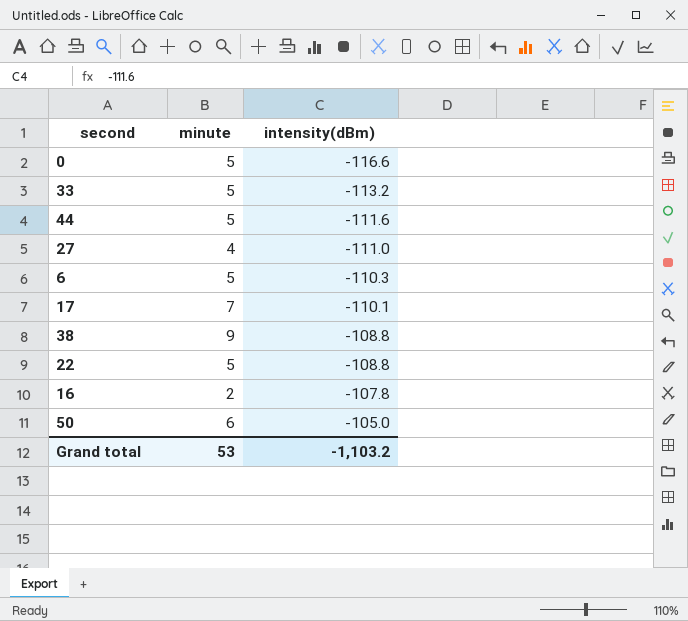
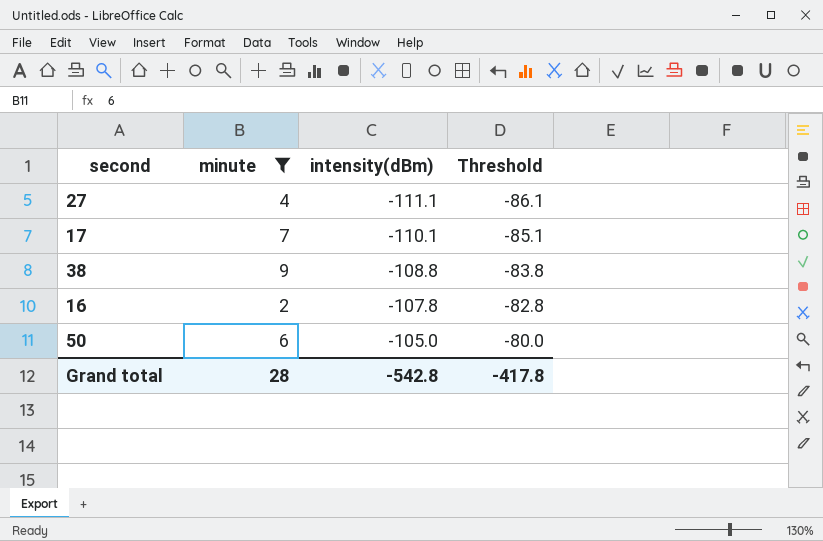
filter: none -> minute != 5
column Threshold | formula: none -> [intensity(dBm)] + 25
27 | intensity(dBm): -111.0 -> -111.1
Grand total | minute: 53 -> 28
Grand total | intensity(dBm): -1,103.2 -> -542.8

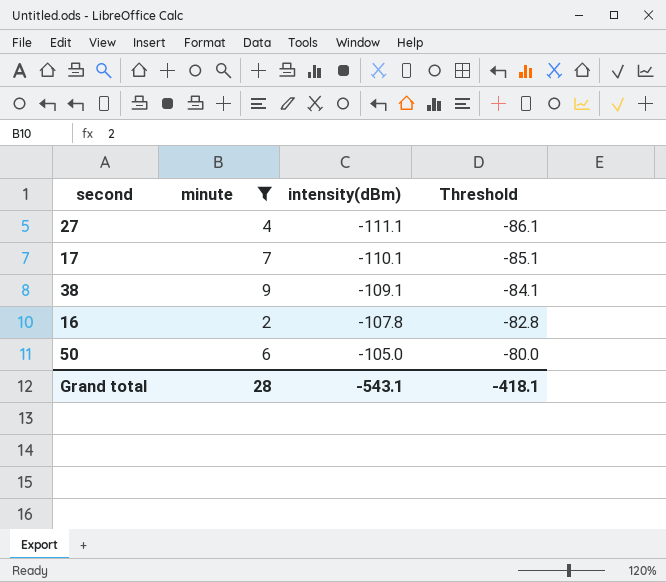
38 | intensity(dBm): -108.8 -> -109.1
38 | Threshold: -83.8 -> -84.1
Grand total | intensity(dBm): -542.8 -> -543.1
Grand total | Threshold: -417.8 -> -418.1

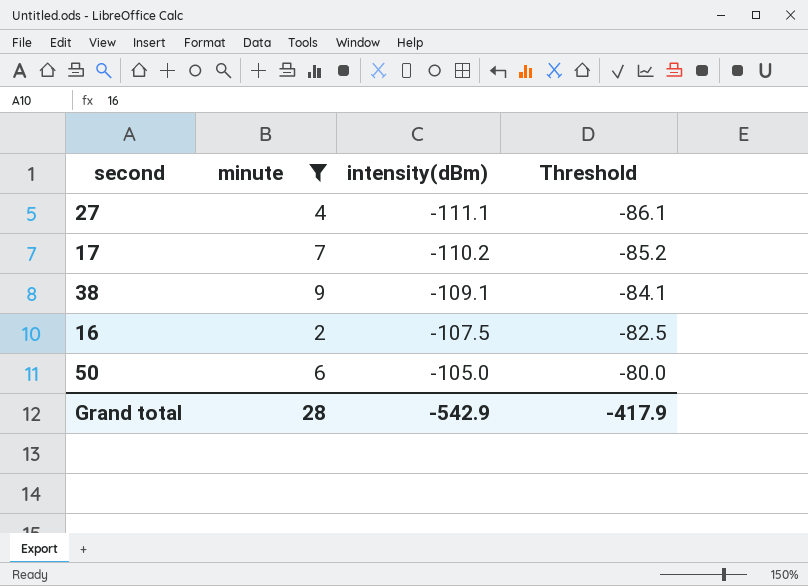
17 | intensity(dBm): -110.1 -> -110.2
17 | Threshold: -85.1 -> -85.2
16 | intensity(dBm): -107.8 -> -107.5
16 | Threshold: -82.8 -> -82.5
Grand total | intensity(dBm): -543.1 -> -542.9
Grand total | Threshold: -418.1 -> -417.9

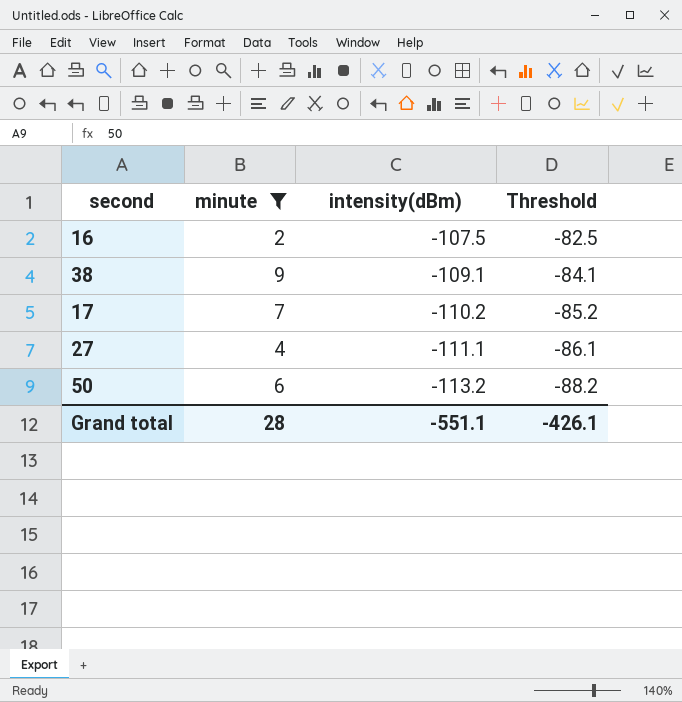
row order: intensity(dBm) ascending -> intensity(dBm) descending
50 | intensity(dBm): -105.0 -> -113.2
50 | Threshold: -80.0 -> -88.2
Grand total | intensity(dBm): -542.9 -> -551.1
Grand total | Threshold: -417.9 -> -426.1

